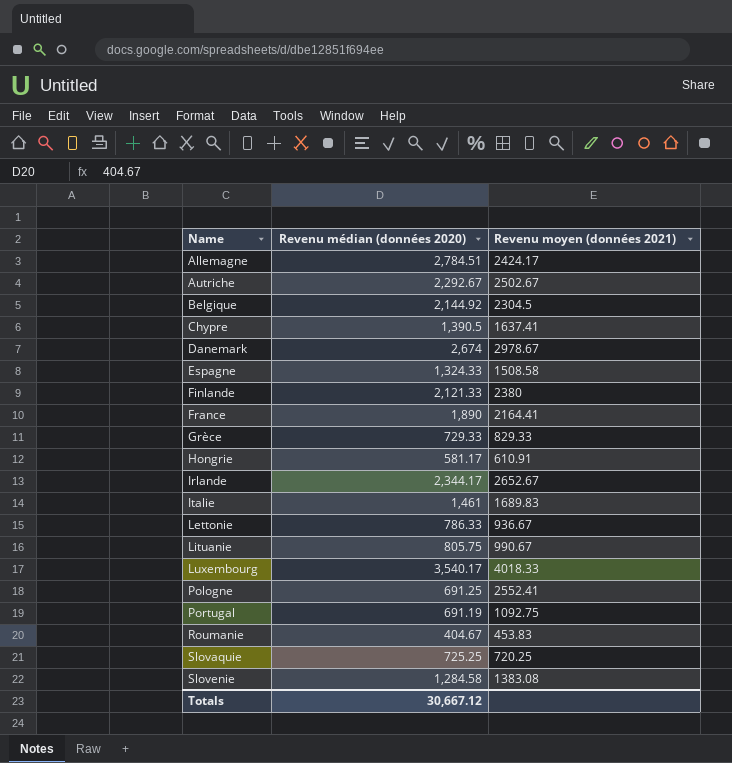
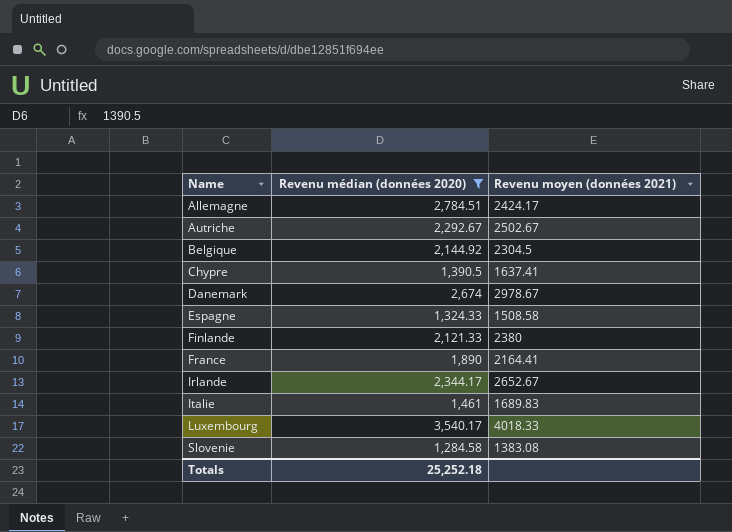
filter: none -> Revenu médian (données 2020) >= 1,284.58
Totals | Revenu médian (données 2020): 30,667.12 -> 25,252.18

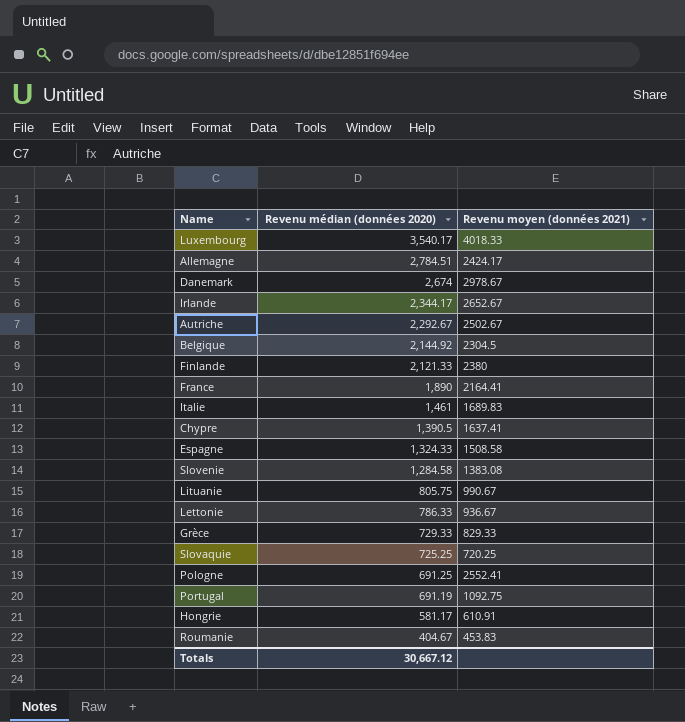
filter: Revenu médian (données 2020) >= 1,284.58 -> none
row order: Name ascending -> Revenu médian (données 2020) descending
Totals | Revenu médian (données 2020): 25,252.18 -> 30,667.12

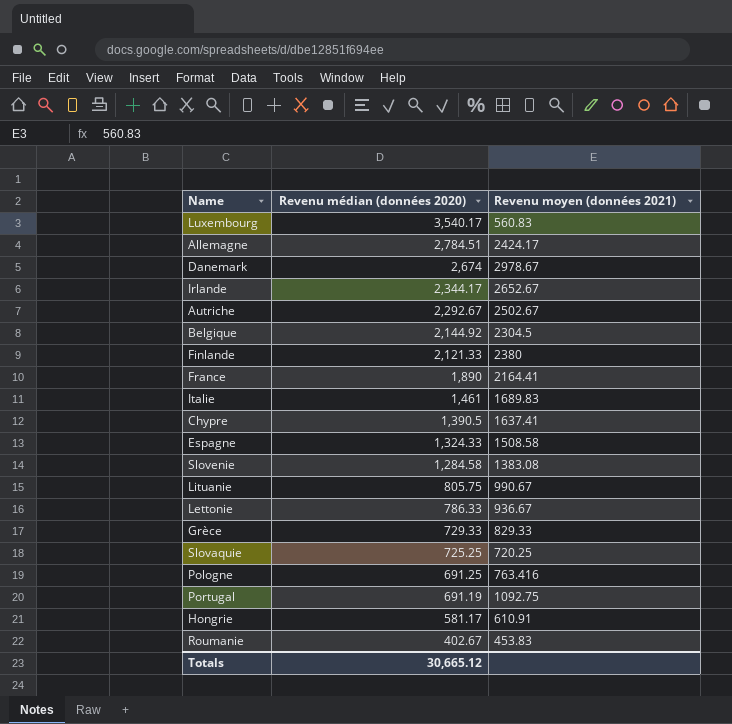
Luxembourg | Revenu moyen (données 2021): 4018.33 -> 560.83
Pologne | Revenu moyen (données 2021): 2552.41 -> 763.416
Roumanie | Revenu médian (données 2020): 404.67 -> 402.67
Totals | Revenu médian (données 2020): 30,667.12 -> 30,665.12

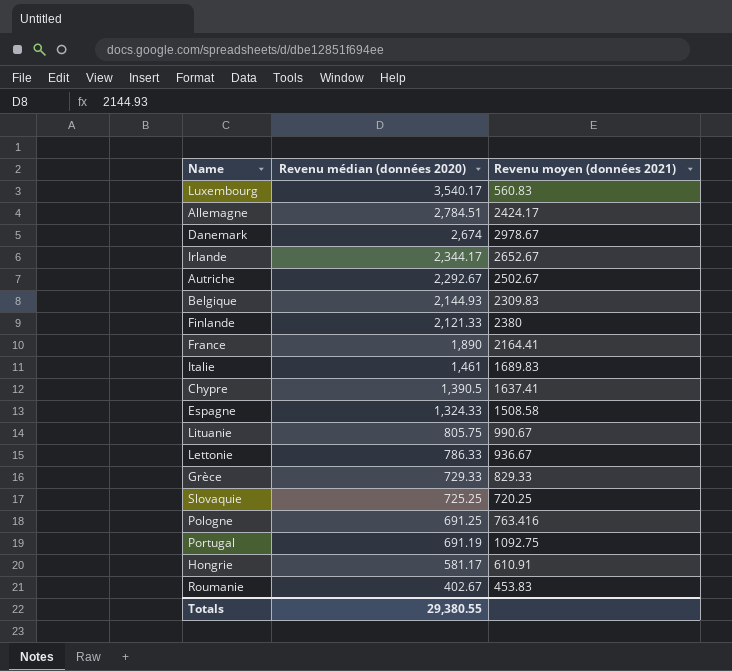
row Slovenie: 1,284.58 | 1383.08 -> none
Belgique | Revenu médian (données 2020): 2,144.92 -> 2,144.93
Belgique | Revenu moyen (données 2021): 2304.5 -> 2309.83
Totals | Revenu médian (données 2020): 30,665.12 -> 29,380.55

